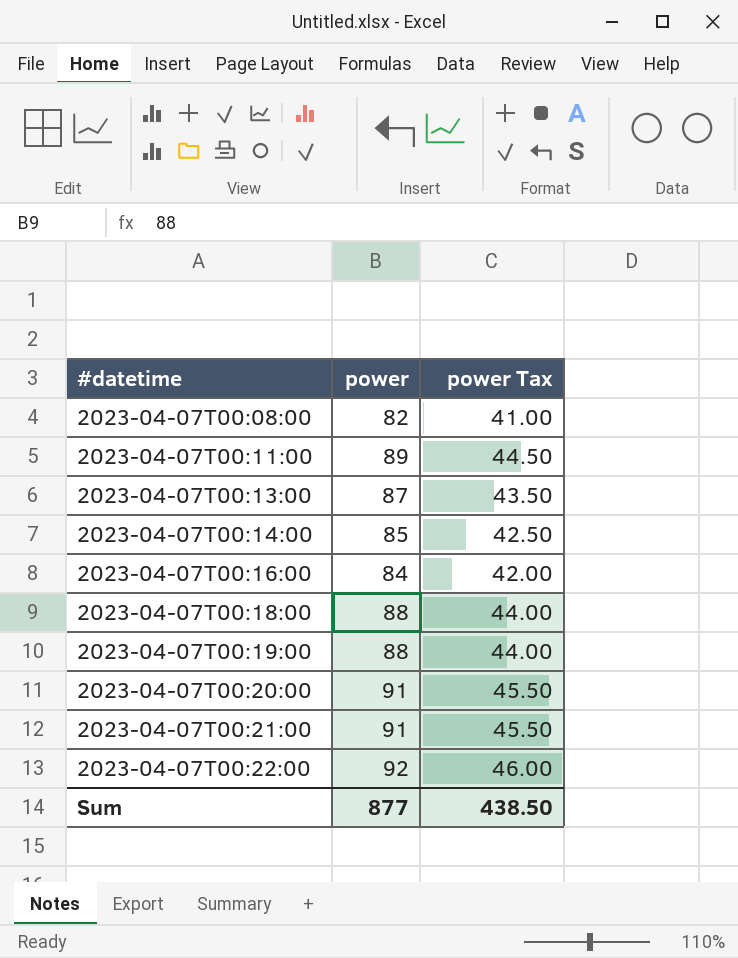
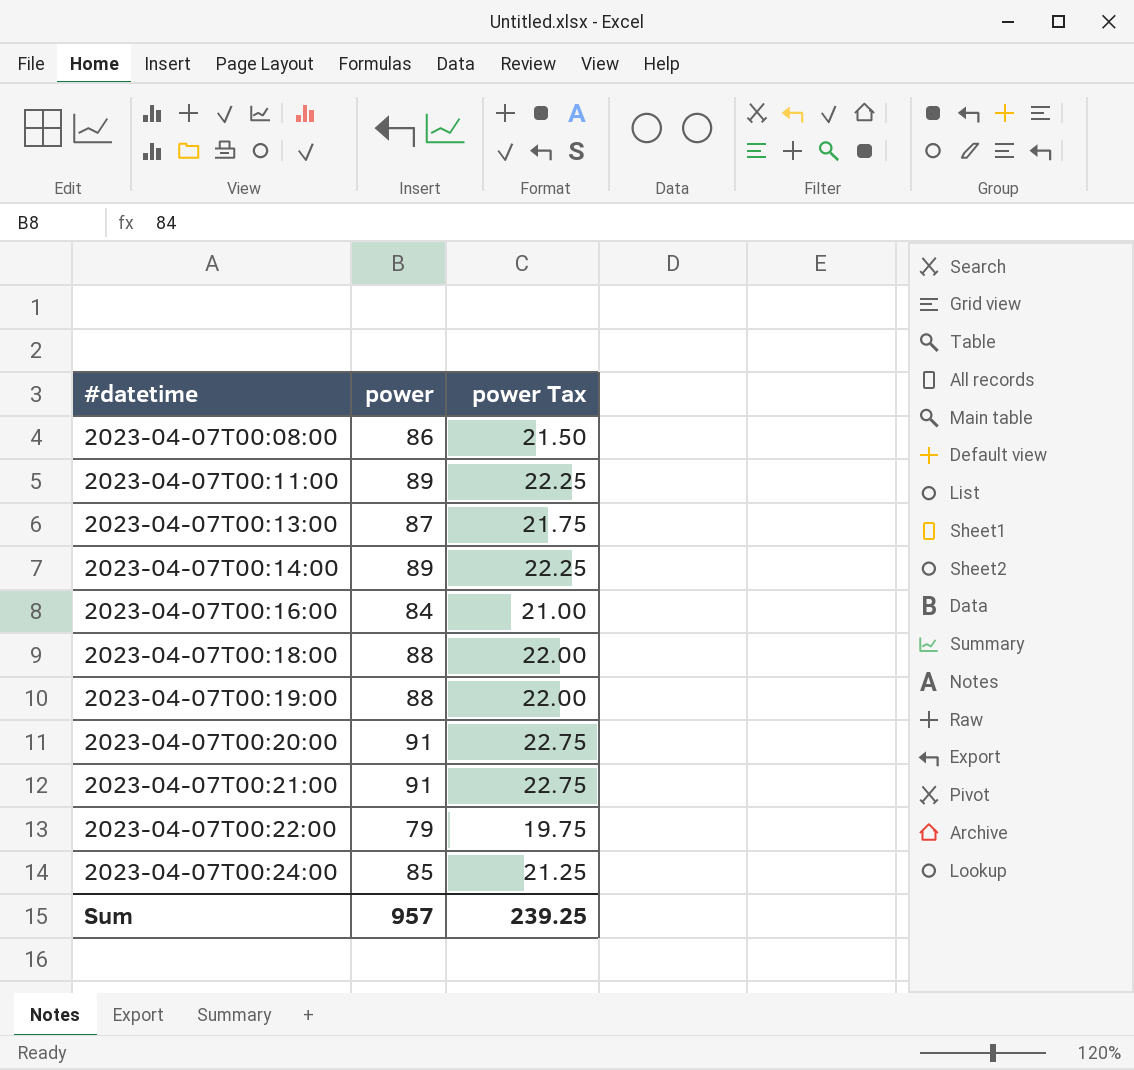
column power Tax | formula: [power] * 0.5 -> [power] * 0.25
2023-04-07T00:08:00 | power: 82 -> 86
2023-04-07T00:14:00 | power: 85 -> 89
2023-04-07T00:22:00 | power: 92 -> 79
row 2023-04-07T00:24:00: none -> 85 | 21.25
Sum | power: 877 -> 957
Sum | power Tax: 438.50 -> 239.25

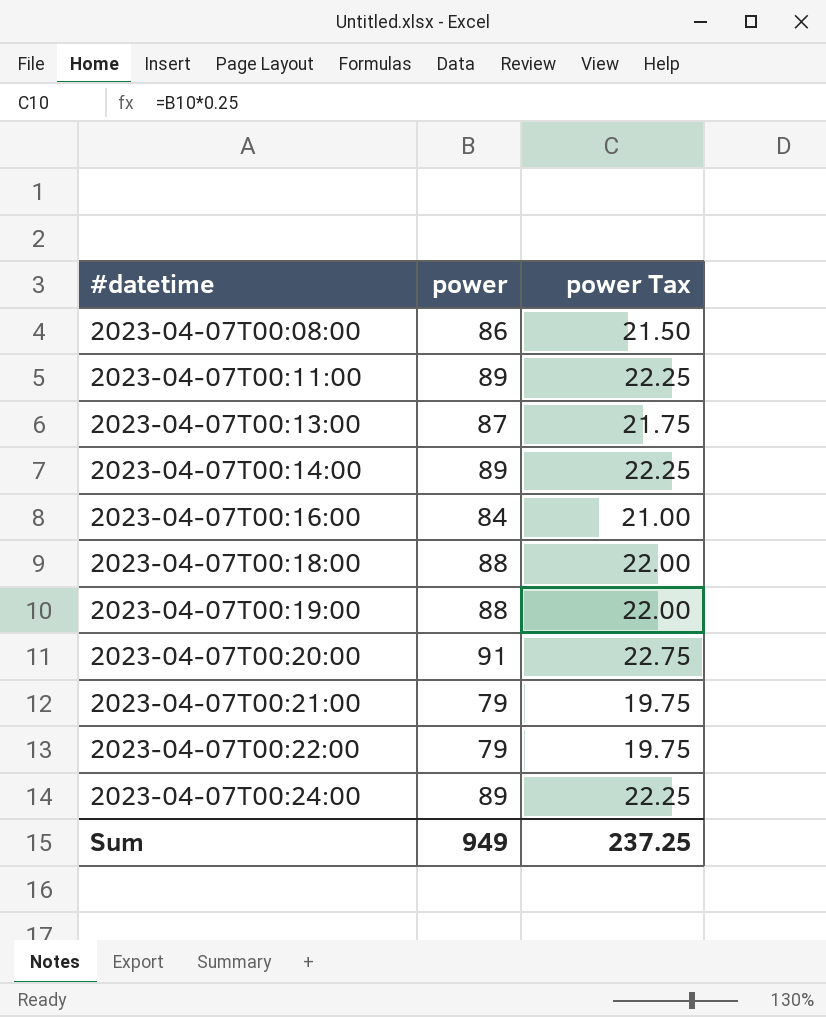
2023-04-07T00:21:00 | power: 91 -> 79
2023-04-07T00:21:00 | power Tax: 22.75 -> 19.75
2023-04-07T00:24:00 | power: 85 -> 89
2023-04-07T00:24:00 | power Tax: 21.25 -> 22.25
Sum | power: 957 -> 949
Sum | power Tax: 239.25 -> 237.25

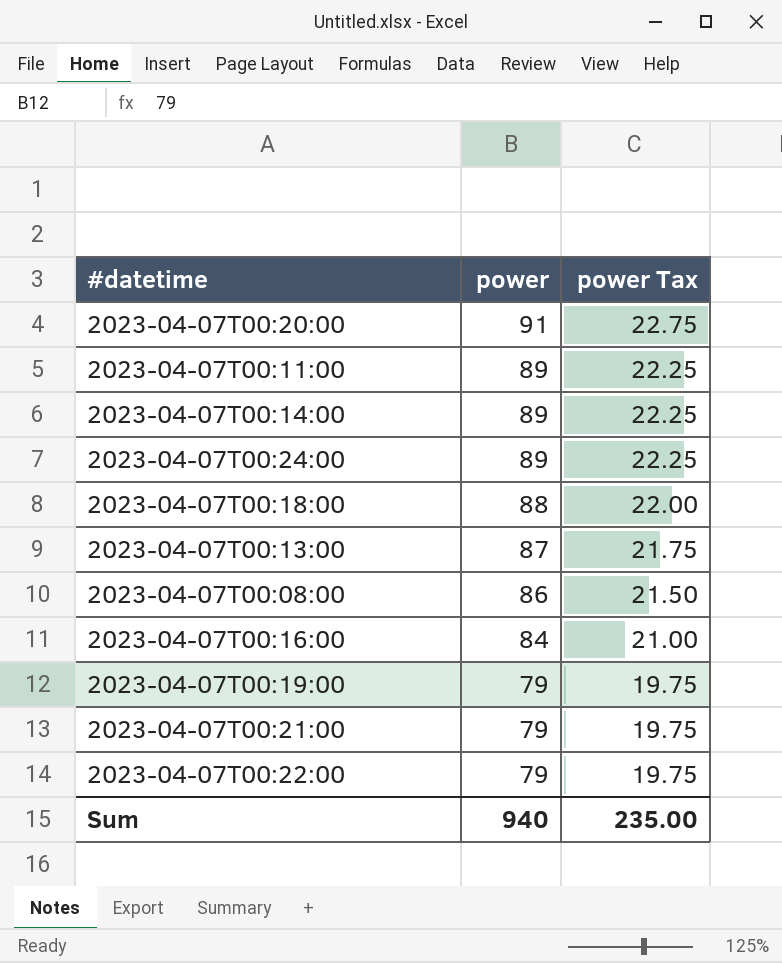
row order: #datetime ascending -> power descending
2023-04-07T00:19:00 | power: 88 -> 79
2023-04-07T00:19:00 | power Tax: 22.00 -> 19.75
Sum | power: 949 -> 940
Sum | power Tax: 237.25 -> 235.00

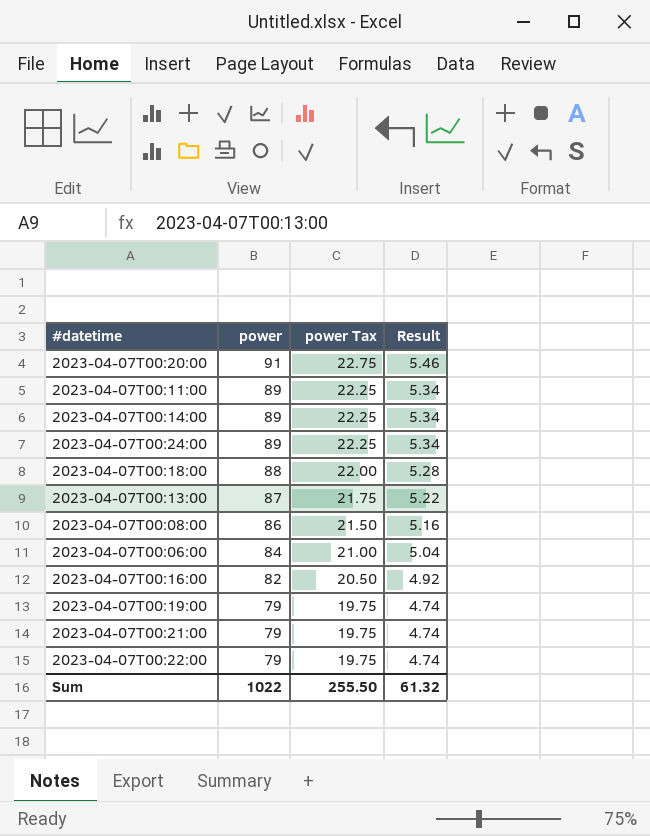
column Result | formula: none -> [power] * 0.06
row 2023-04-07T00:06:00: none -> 84 | 21.00 | 5.04
2023-04-07T00:16:00 | power: 84 -> 82
2023-04-07T00:16:00 | power Tax: 21.00 -> 20.50
Sum | power: 940 -> 1022
Sum | power Tax: 235.00 -> 255.50

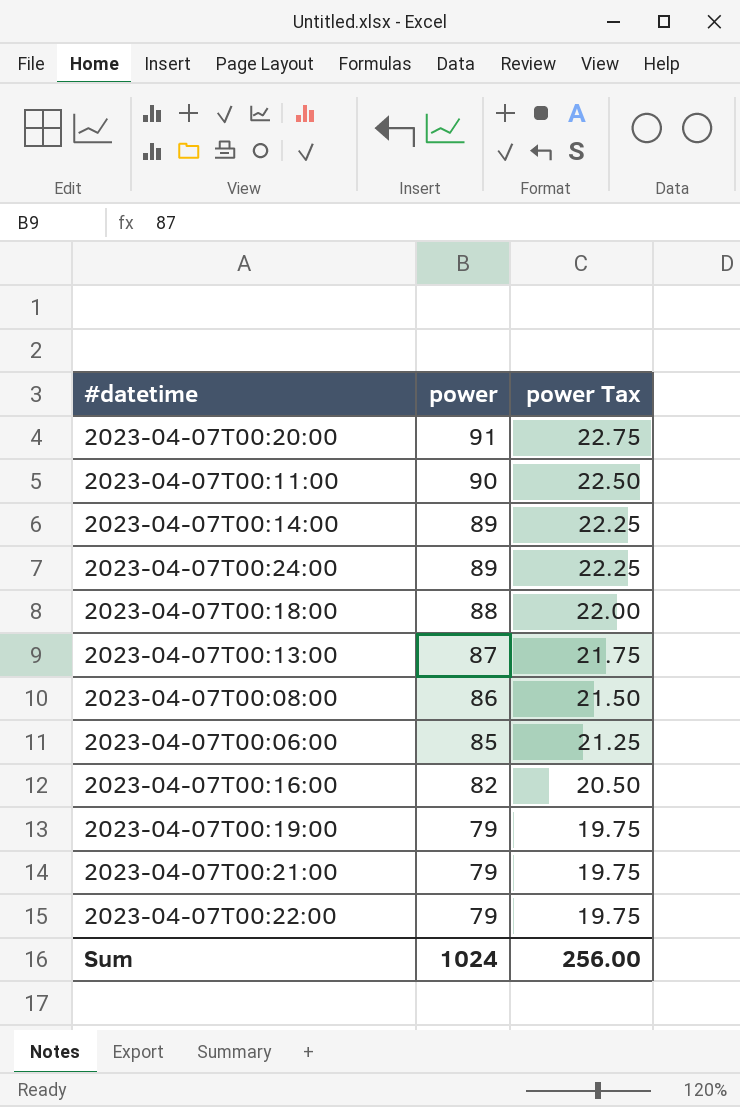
column Result | formula: [power] * 0.06 -> none
2023-04-07T00:11:00 | power: 89 -> 90
2023-04-07T00:11:00 | power Tax: 22.25 -> 22.50
2023-04-07T00:06:00 | power: 84 -> 85
2023-04-07T00:06:00 | power Tax: 21.00 -> 21.25
Sum | power: 1022 -> 1024
Sum | power Tax: 255.50 -> 256.00

